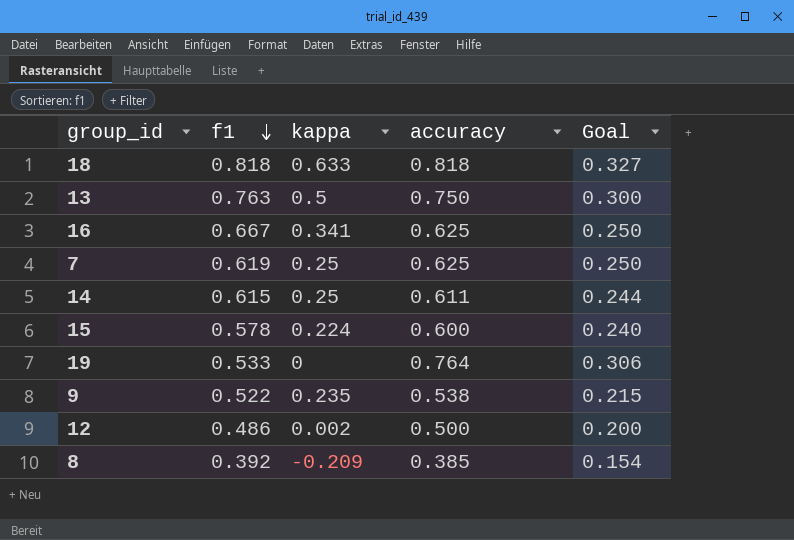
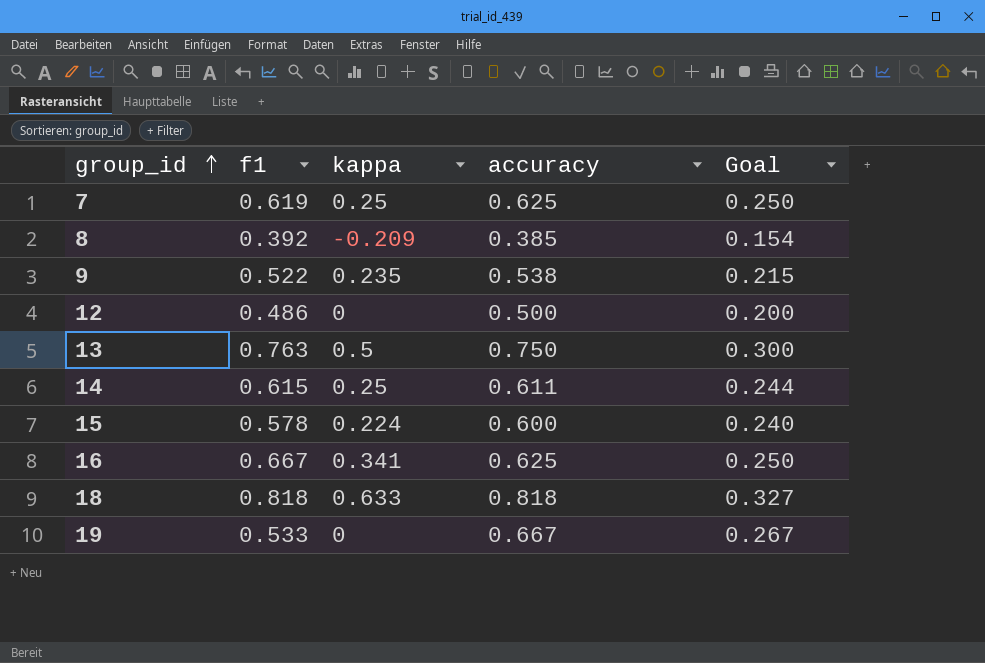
row order: f1 descending -> group_id ascending
12 | kappa: 0.002 -> 0
19 | accuracy: 0.764 -> 0.667
19 | Goal: 0.306 -> 0.267

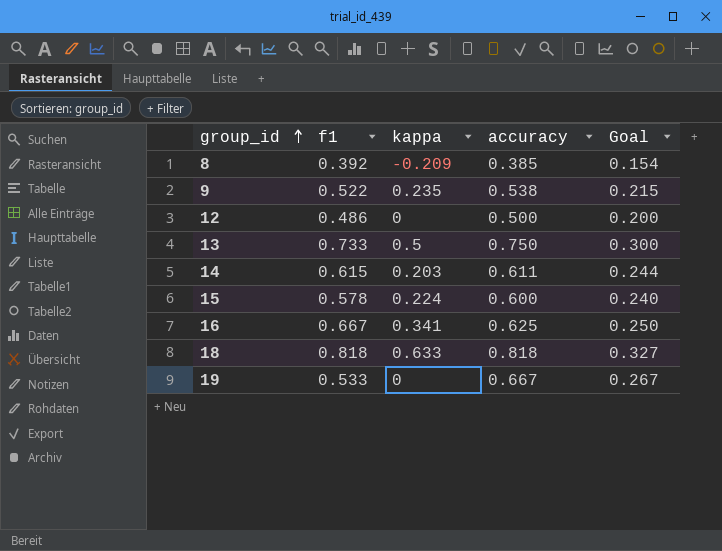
row 7: 0.619 | 0.25 | 0.625 | 0.250 -> none
13 | f1: 0.763 -> 0.733
14 | kappa: 0.25 -> 0.203

